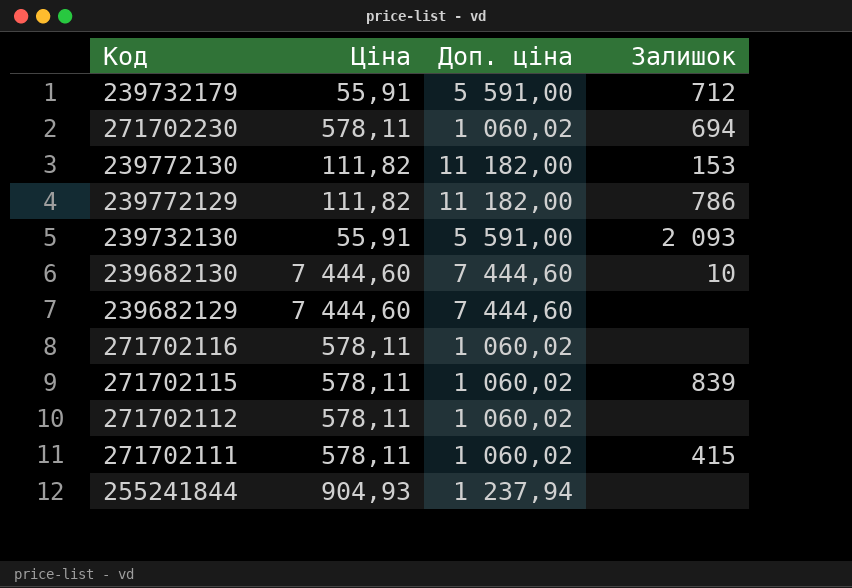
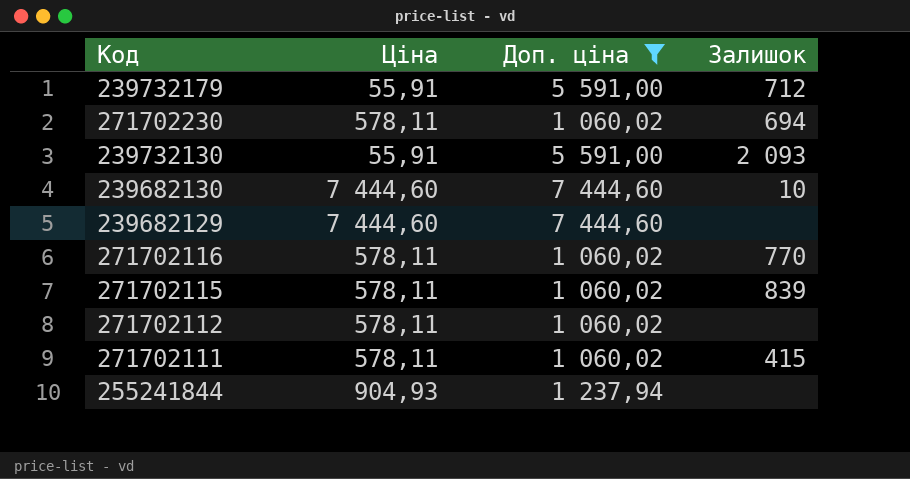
filter: none -> Доп. ціна != 11 182,00
271702116 | Залишок: none -> 770

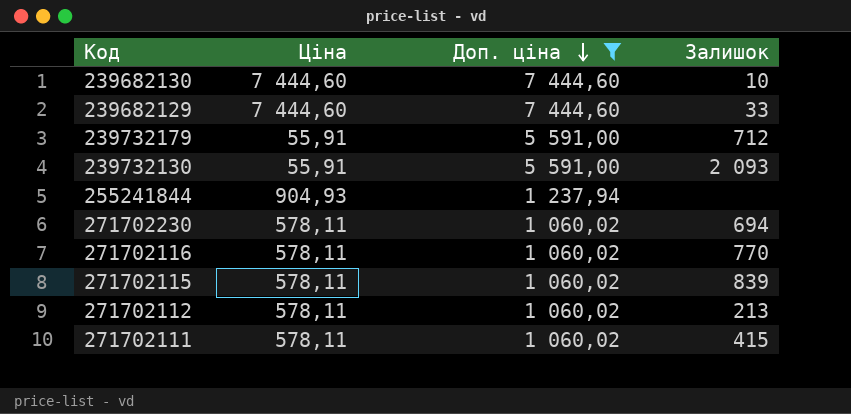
row order: none -> Доп. ціна descending
239682129 | Залишок: none -> 33
271702112 | Залишок: none -> 213

